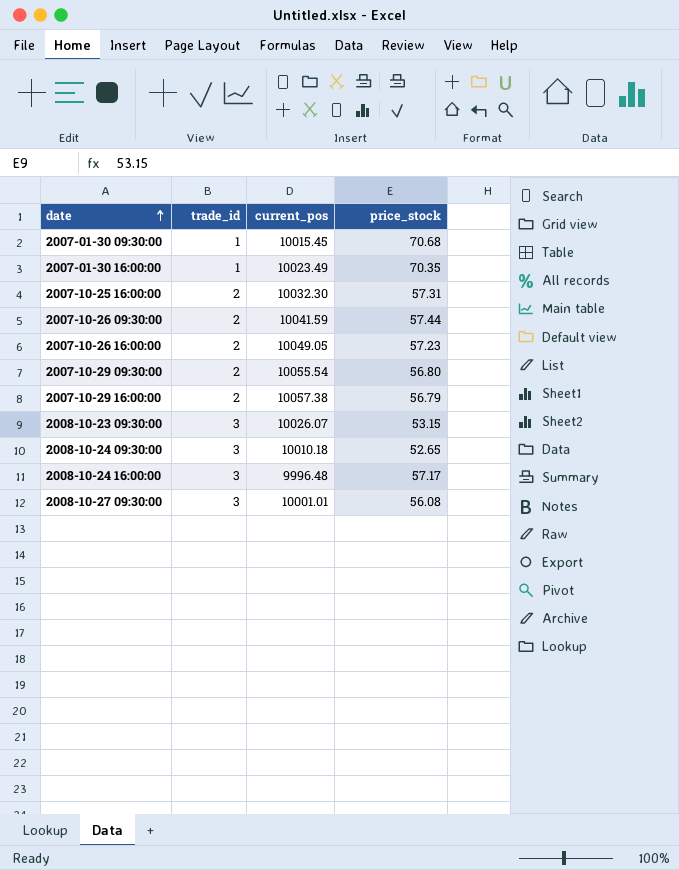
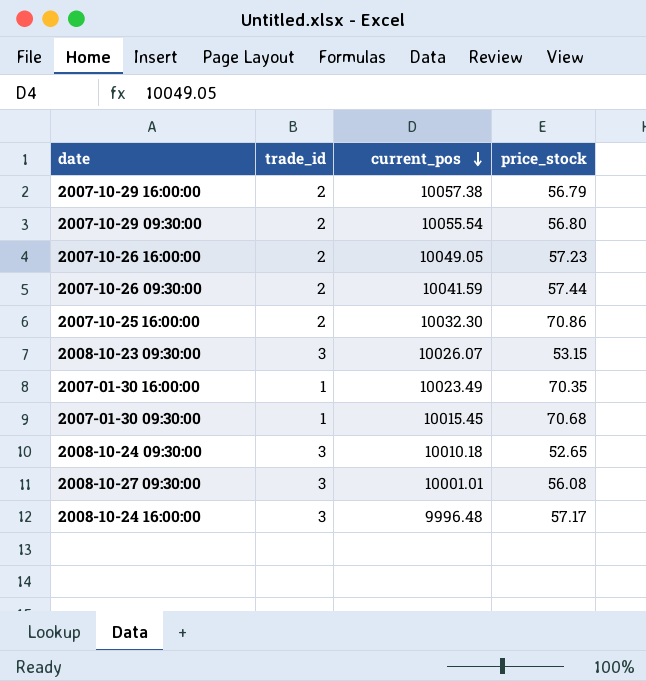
row order: date ascending -> current_pos descending
2007-10-25 16:00:00 | price_stock: 57.31 -> 70.86

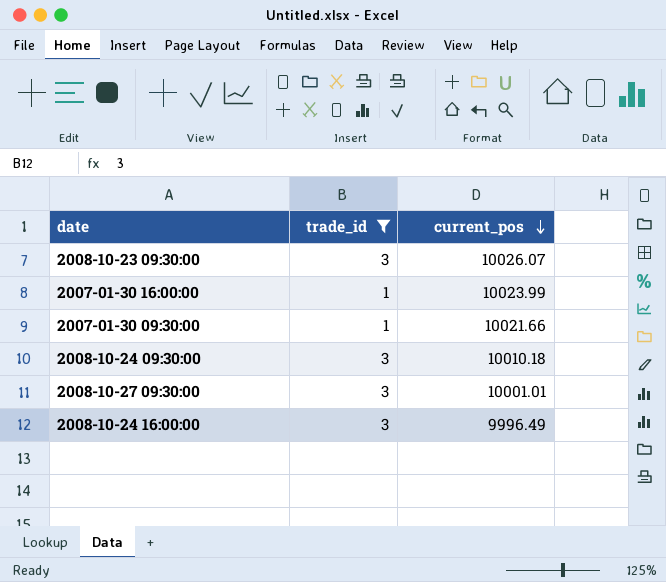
filter: none -> trade_id != 2
column price_stock | position: 4 -> none
2007-01-30 16:00:00 | current_pos: 10023.49 -> 10023.99
2007-01-30 09:30:00 | current_pos: 10015.45 -> 10021.66
2008-10-24 16:00:00 | current_pos: 9996.48 -> 9996.49

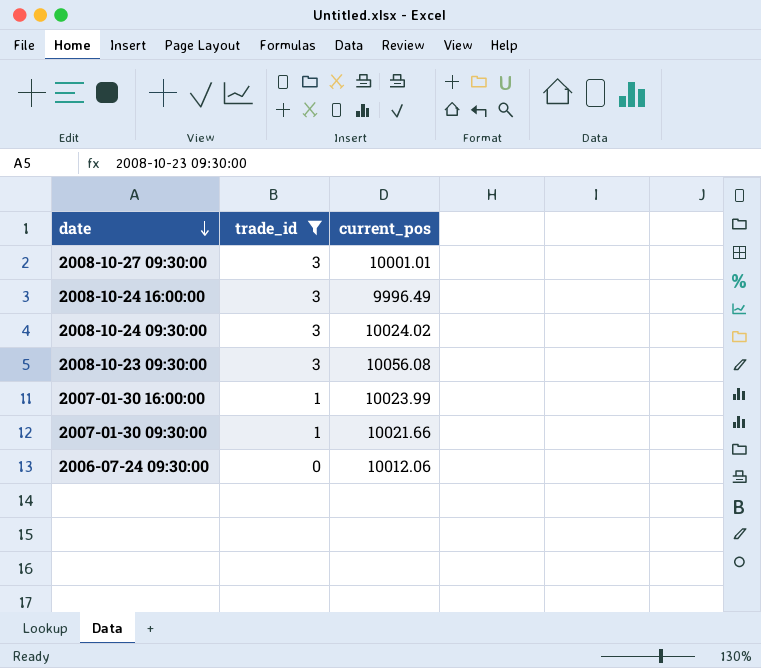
row order: current_pos descending -> date descending
2008-10-24 09:30:00 | current_pos: 10010.18 -> 10024.02
2008-10-23 09:30:00 | current_pos: 10026.07 -> 10056.08
row 2006-07-24 09:30:00: none -> 0 | 10012.06

